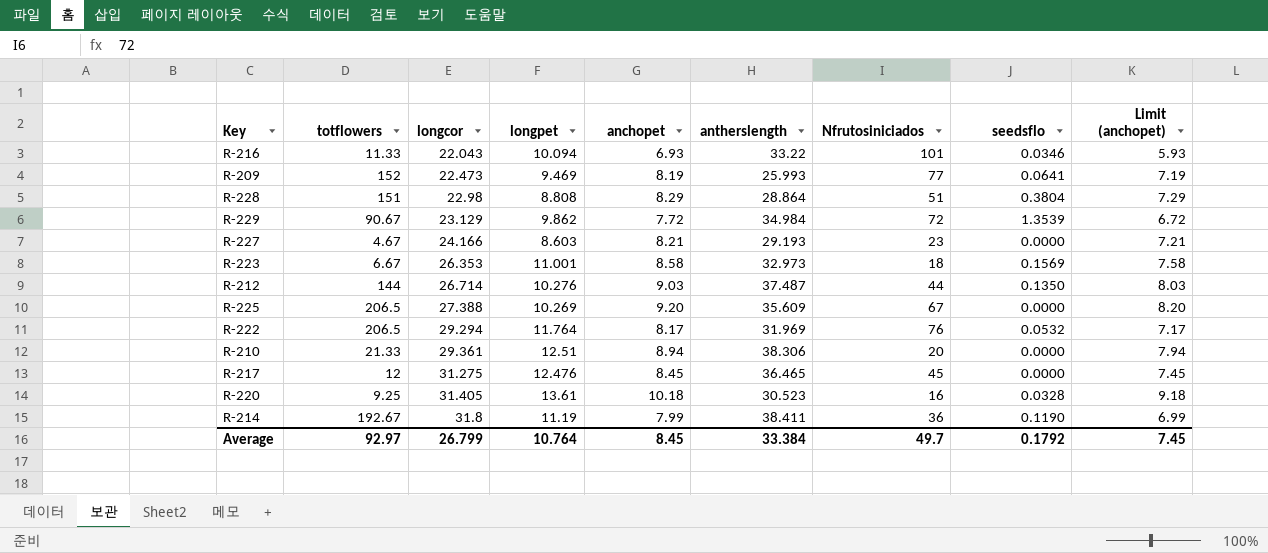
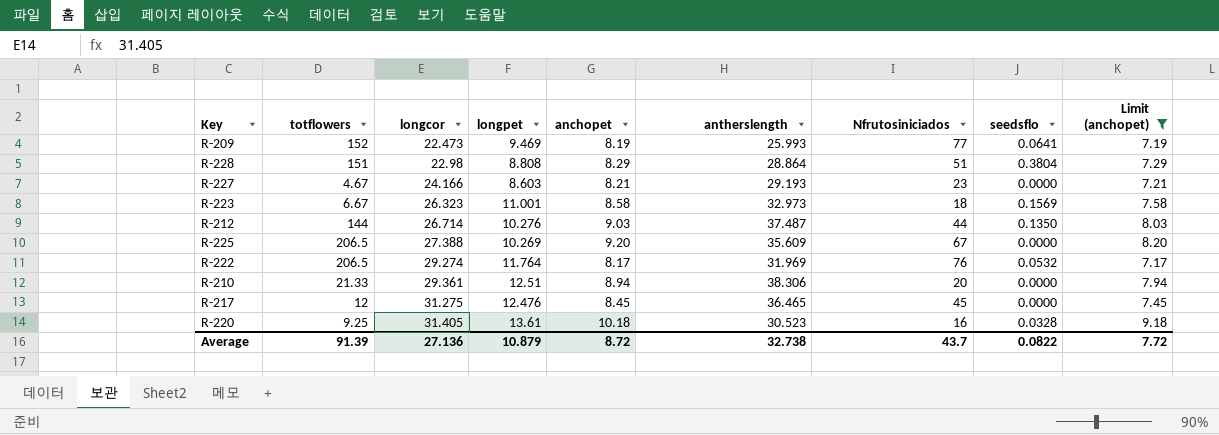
filter: none -> Limit (anchopet) >= 7.17
R-223 | longcor: 26.353 -> 26.323
R-222 | longcor: 29.294 -> 29.274
Average | totflowers: 92.97 -> 91.39
Average | longcor: 26.799 -> 27.136
Average | longpet: 10.764 -> 10.879
Average | anchopet: 8.45 -> 8.72
Average | antherslength: 33.384 -> 32.738
Average | Nfrutosiniciados: 49.7 -> 43.7
Average | seedsflo: 0.1792 -> 0.0822
Average | Limit (anchopet): 7.45 -> 7.72

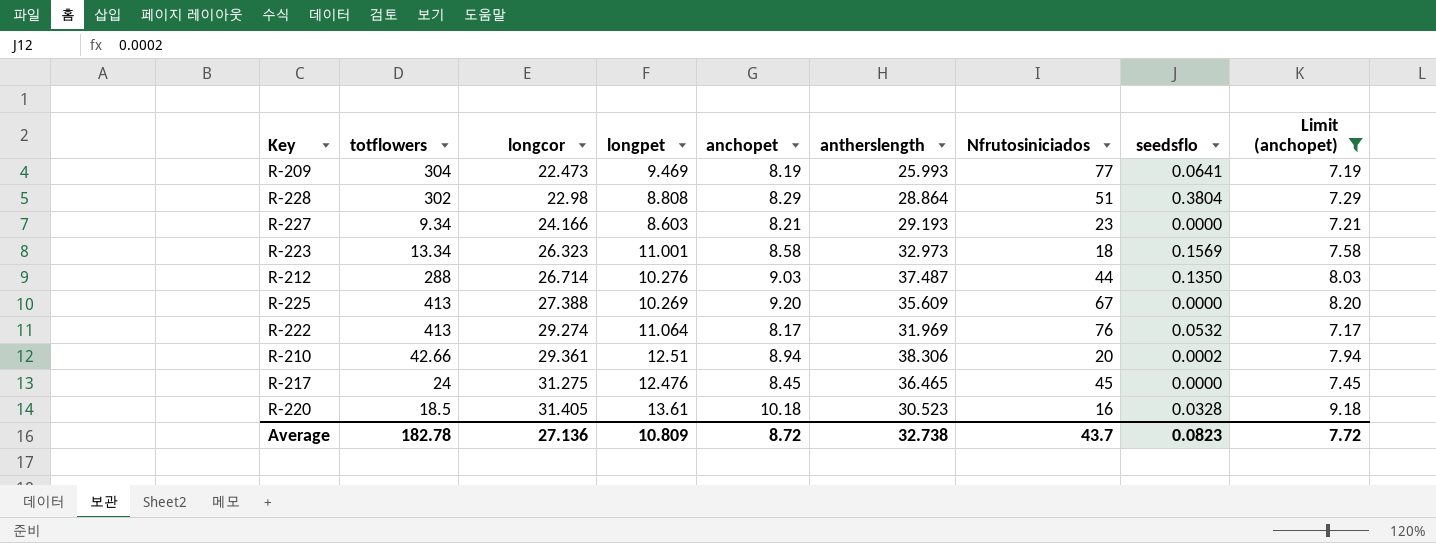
R-209 | totflowers: 152 -> 304
R-228 | totflowers: 151 -> 302
R-227 | totflowers: 4.67 -> 9.34
R-223 | totflowers: 6.67 -> 13.34
R-212 | totflowers: 144 -> 288
R-225 | totflowers: 206.5 -> 413
R-222 | totflowers: 206.5 -> 413
R-222 | longpet: 11.764 -> 11.064
R-210 | totflowers: 21.33 -> 42.66
R-210 | seedsflo: 0.0000 -> 0.0002
R-217 | totflowers: 12 -> 24
R-220 | totflowers: 9.25 -> 18.5
Average | totflowers: 91.39 -> 182.78
Average | longpet: 10.879 -> 10.809
Average | seedsflo: 0.0822 -> 0.0823

